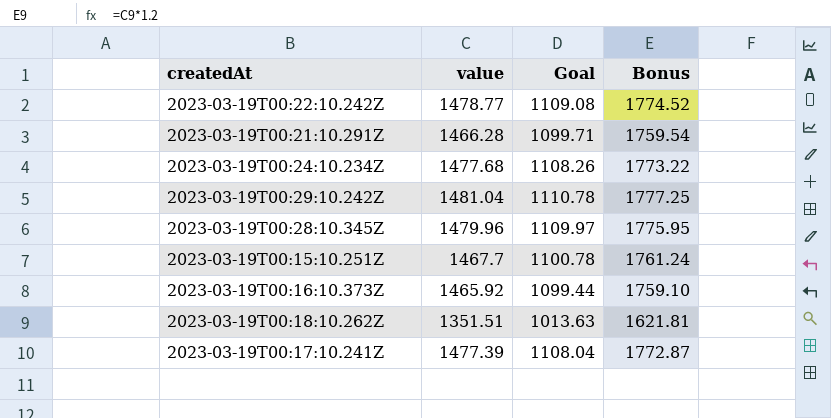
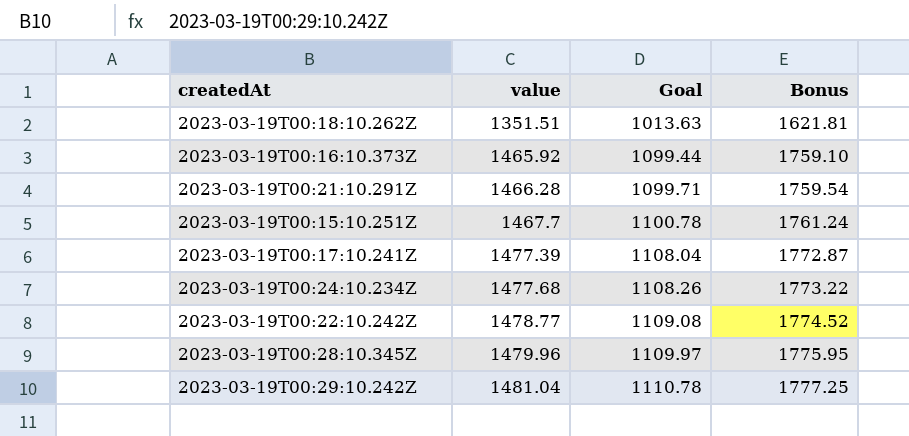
row order: none -> value ascending

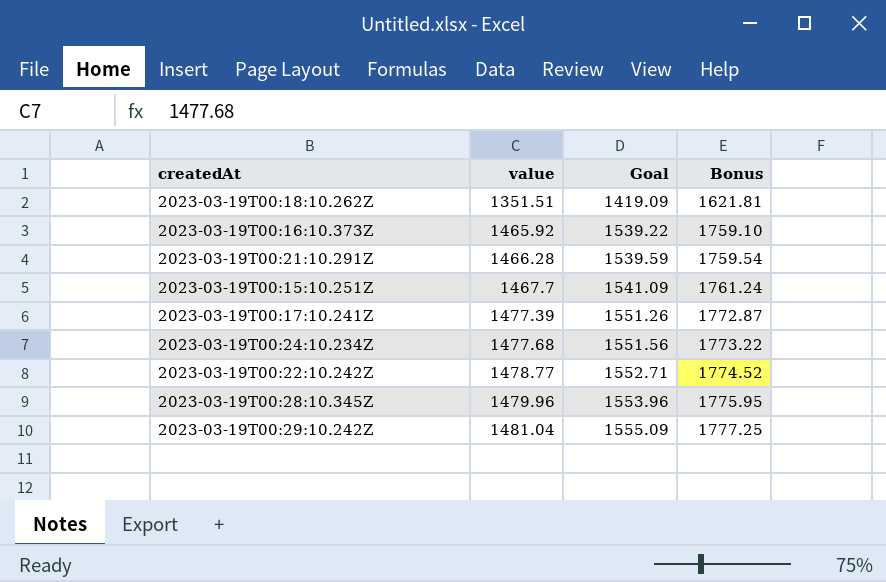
column Goal | formula: [value] * 0.75 -> [value] * 1.05

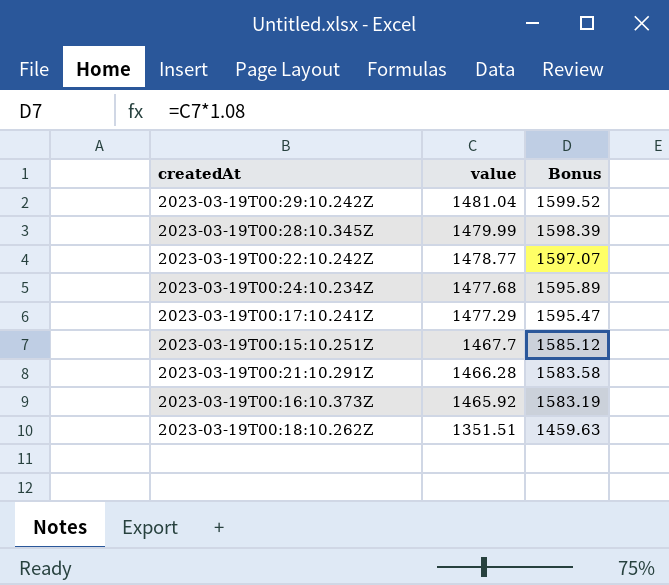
row order: value ascending -> value descending
column Goal | formula: [value] * 1.05 -> none
column Bonus | formula: [value] * 1.2 -> [value] * 1.08
2023-03-19T00:28:10.345Z | value: 1479.96 -> 1479.99
2023-03-19T00:17:10.241Z | value: 1477.39 -> 1477.29

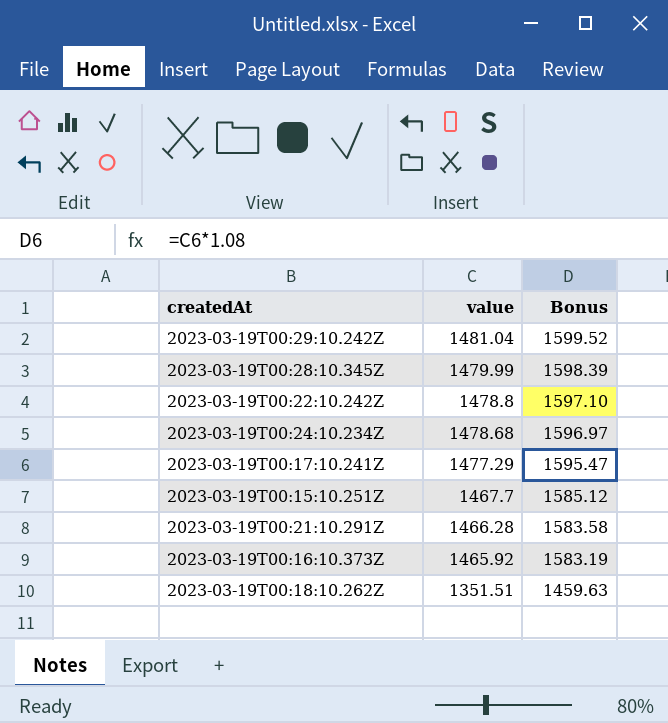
2023-03-19T00:22:10.242Z | value: 1478.77 -> 1478.8
2023-03-19T00:22:10.242Z | Bonus: 1597.07 -> 1597.10
2023-03-19T00:24:10.234Z | value: 1477.68 -> 1478.68
2023-03-19T00:24:10.234Z | Bonus: 1595.89 -> 1596.97

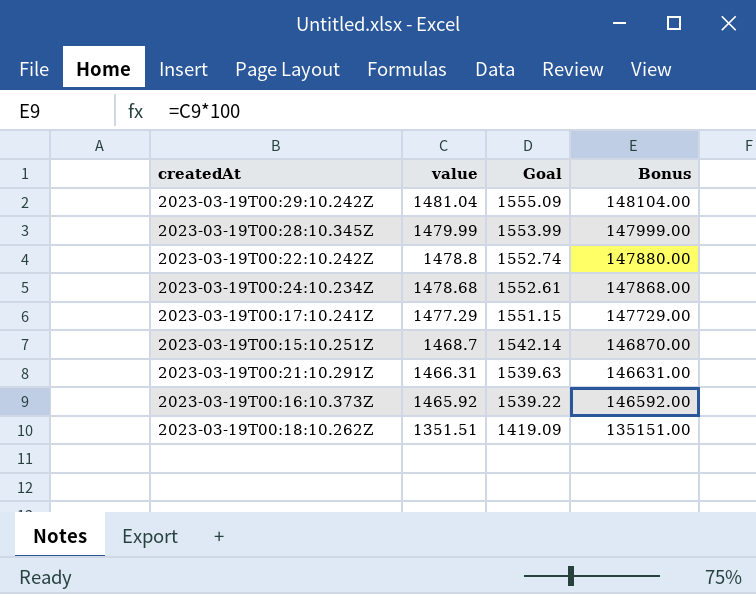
column Goal | formula: none -> [value] * 1.05
column Bonus | formula: [value] * 1.08 -> [value] * 100
2023-03-19T00:15:10.251Z | value: 1467.7 -> 1468.7
2023-03-19T00:21:10.291Z | value: 1466.28 -> 1466.31

